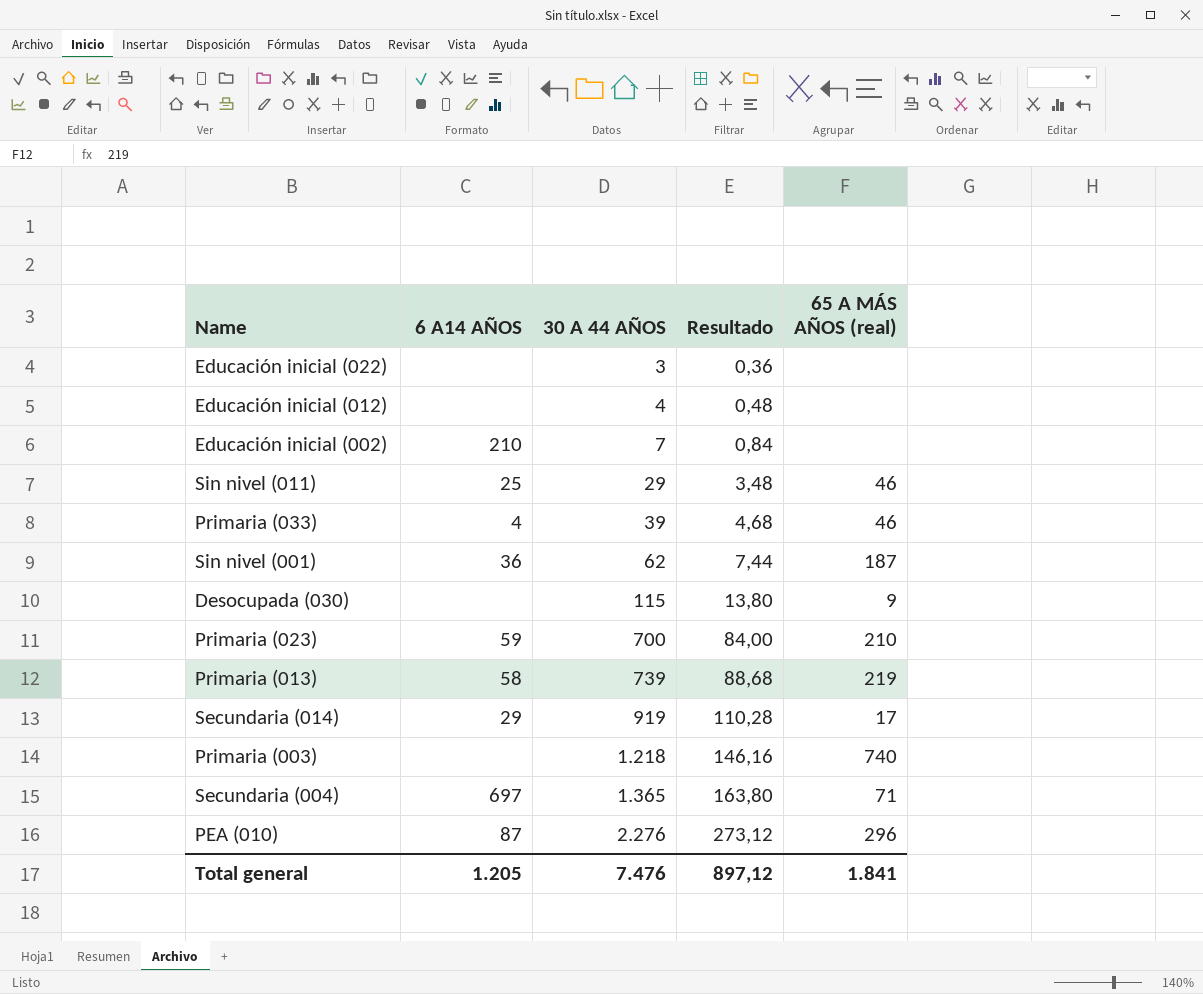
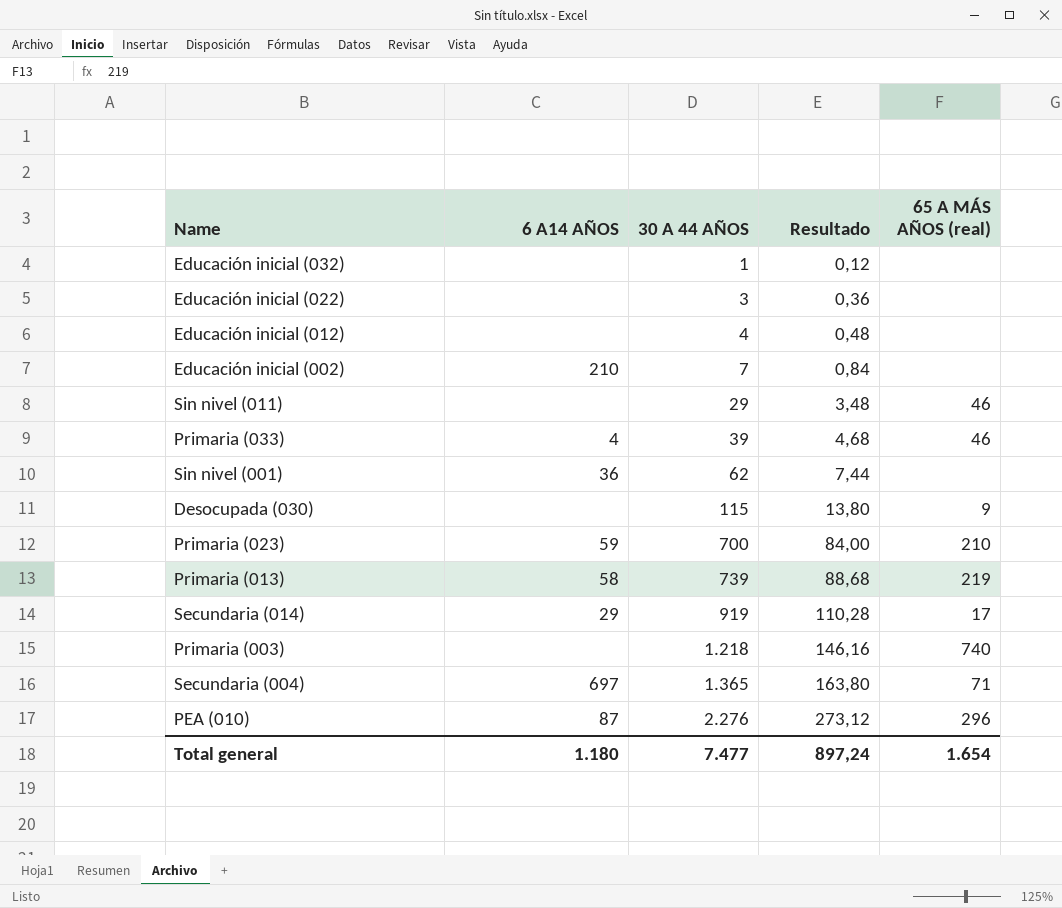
row Educación inicial (032): none -> none | 1 | 0,12 | none
Sin nivel (011) | 6 A14 AÑOS: 25 -> none
Sin nivel (001) | 65 A MÁS AÑOS (real): 187 -> none
Total general | 6 A14 AÑOS: 1.205 -> 1.180
Total general | 30 A 44 AÑOS: 7.476 -> 7.477
Total general | Resultado: 897,12 -> 897,24
Total general | 65 A MÁS AÑOS (real): 1.841 -> 1.654

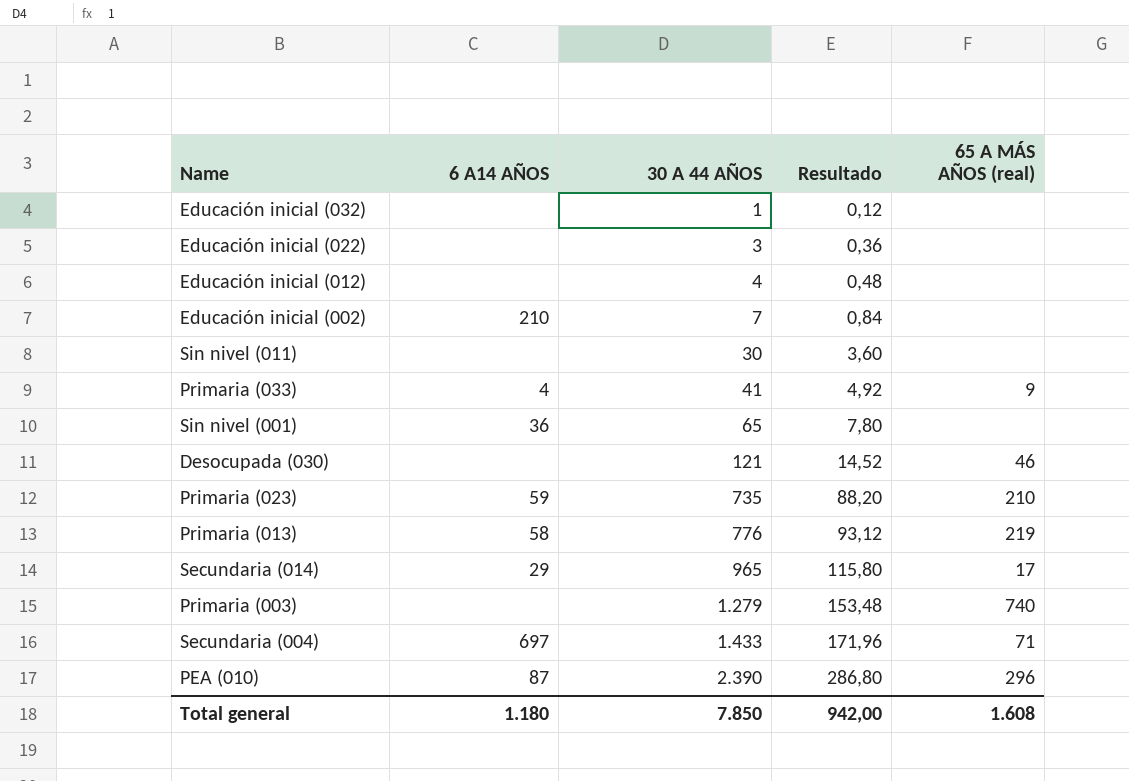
Sin nivel (011) | 30 A 44 AÑOS: 29 -> 30
Sin nivel (011) | Resultado: 3,48 -> 3,60
Sin nivel (011) | 65 A MÁS AÑOS (real): 46 -> none
Primaria (033) | 30 A 44 AÑOS: 39 -> 41
Primaria (033) | Resultado: 4,68 -> 4,92
Primaria (033) | 65 A MÁS AÑOS (real): 46 -> 9
Sin nivel (001) | 30 A 44 AÑOS: 62 -> 65
Sin nivel (001) | Resultado: 7,44 -> 7,80
Desocupada (030) | 30 A 44 AÑOS: 115 -> 121
Desocupada (030) | Resultado: 13,80 -> 14,52
Desocupada (030) | 65 A MÁS AÑOS (real): 9 -> 46
Primaria (023) | 30 A 44 AÑOS: 700 -> 735
Primaria (023) | Resultado: 84,00 -> 88,20
Primaria (013) | 30 A 44 AÑOS: 739 -> 776
Primaria (013) | Resultado: 88,68 -> 93,12
Secundaria (014) | 30 A 44 AÑOS: 919 -> 965
Secundaria (014) | Resultado: 110,28 -> 115,80
Primaria (003) | 30 A 44 AÑOS: 1.218 -> 1.279
Primaria (003) | Resultado: 146,16 -> 153,48
Secundaria (004) | 30 A 44 AÑOS: 1.365 -> 1.433
Secundaria (004) | Resultado: 163,80 -> 171,96
PEA (010) | 30 A 44 AÑOS: 2.276 -> 2.390
PEA (010) | Resultado: 273,12 -> 286,80
Total general | 30 A 44 AÑOS: 7.477 -> 7.850
Total general | Resultado: 897,24 -> 942,00
Total general | 65 A MÁS AÑOS (real): 1.654 -> 1.608

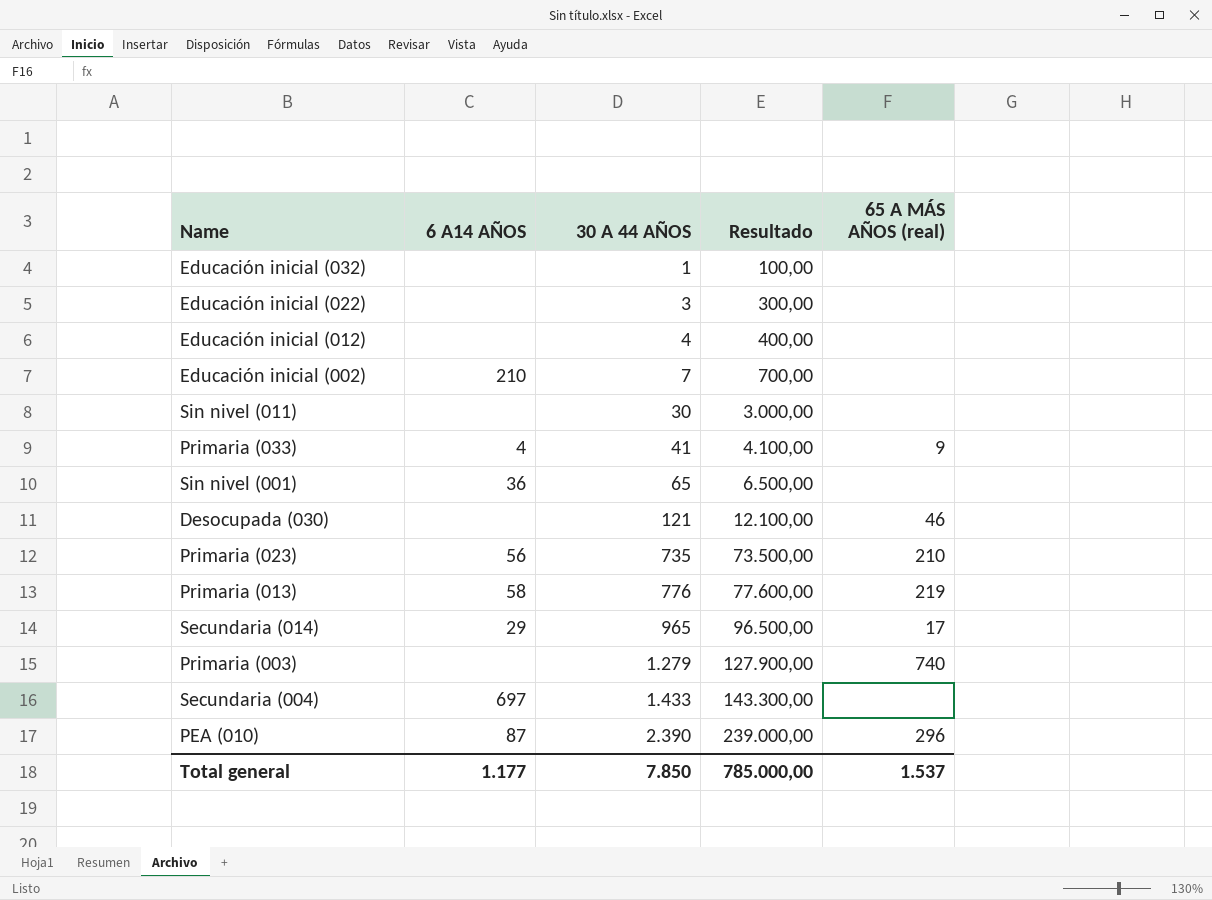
column Resultado | formula: [30 A 44 AÑOS] * 0,12 -> [30 A 44 AÑOS] * 100
Primaria (023) | 6 A14 AÑOS: 59 -> 56
Secundaria (004) | 65 A MÁS AÑOS (real): 71 -> none
Total general | 6 A14 AÑOS: 1.180 -> 1.177
Total general | Resultado: 942,00 -> 785.000,00
Total general | 65 A MÁS AÑOS (real): 1.608 -> 1.537

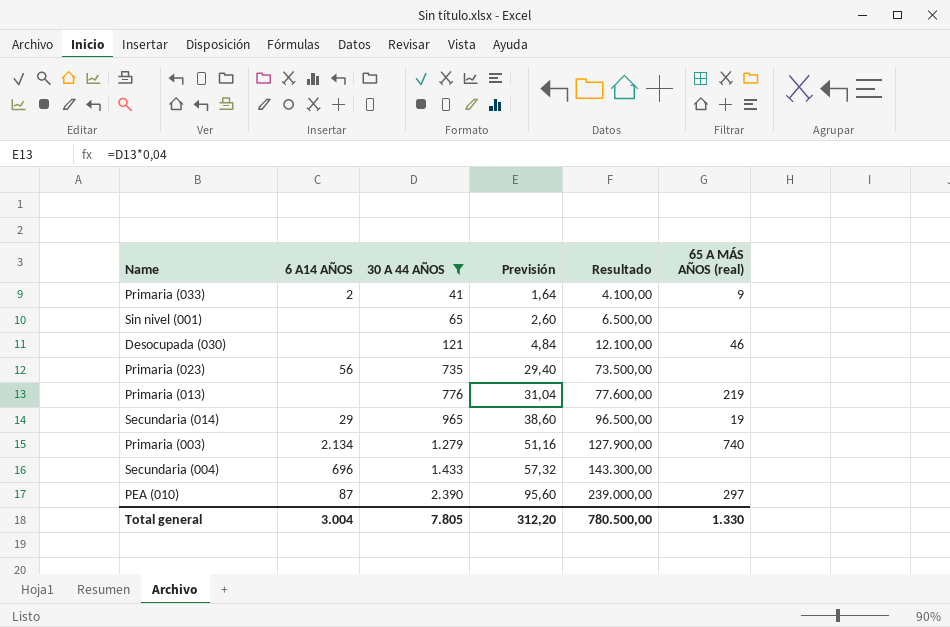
filter: none -> 30 A 44 AÑOS >= 41
column Previsión | formula: none -> [30 A 44 AÑOS] * 0,04
Primaria (033) | 6 A14 AÑOS: 4 -> 2
Sin nivel (001) | 6 A14 AÑOS: 36 -> none
Primaria (023) | 65 A MÁS AÑOS (real): 210 -> none
Primaria (013) | 6 A14 AÑOS: 58 -> none
Secundaria (014) | 65 A MÁS AÑOS (real): 17 -> 19
Primaria (003) | 6 A14 AÑOS: none -> 2.134
Secundaria (004) | 6 A14 AÑOS: 697 -> 696
PEA (010) | 65 A MÁS AÑOS (real): 296 -> 297
Total general | 6 A14 AÑOS: 1.177 -> 3.004
Total general | 30 A 44 AÑOS: 7.850 -> 7.805
Total general | Resultado: 785.000,00 -> 780.500,00
Total general | 65 A MÁS AÑOS (real): 1.537 -> 1.330

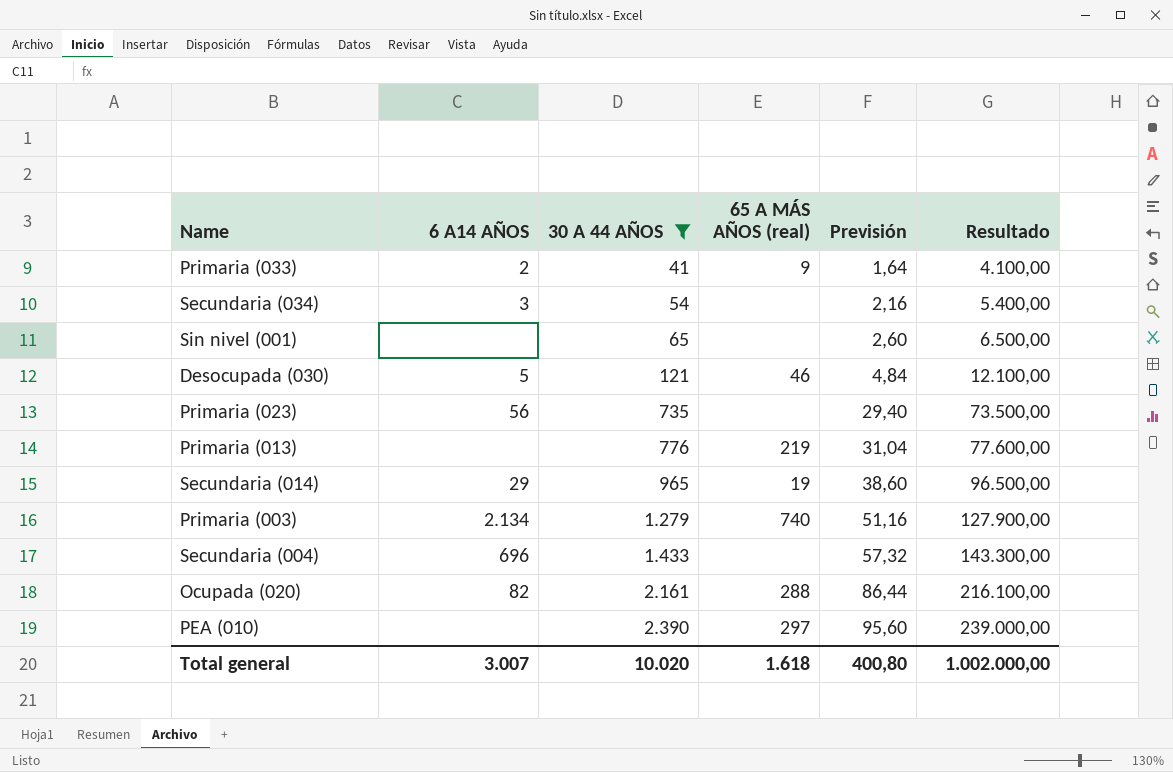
column 65 A MÁS AÑOS (real) | position: 6 -> 4
row Secundaria (034): none -> 3 | 54 | none | 2,16 | 5.400,00
Desocupada (030) | 6 A14 AÑOS: none -> 5
row Ocupada (020): none -> 82 | 2.161 | 288 | 86,44 | 216.100,00
PEA (010) | 6 A14 AÑOS: 87 -> none
Total general | 6 A14 AÑOS: 3.004 -> 3.007
Total general | 30 A 44 AÑOS: 7.805 -> 10.020
Total general | 65 A MÁS AÑOS (real): 1.330 -> 1.618
Total general | Previsión: 312,20 -> 400,80
Total general | Resultado: 780.500,00 -> 1.002.000,00

